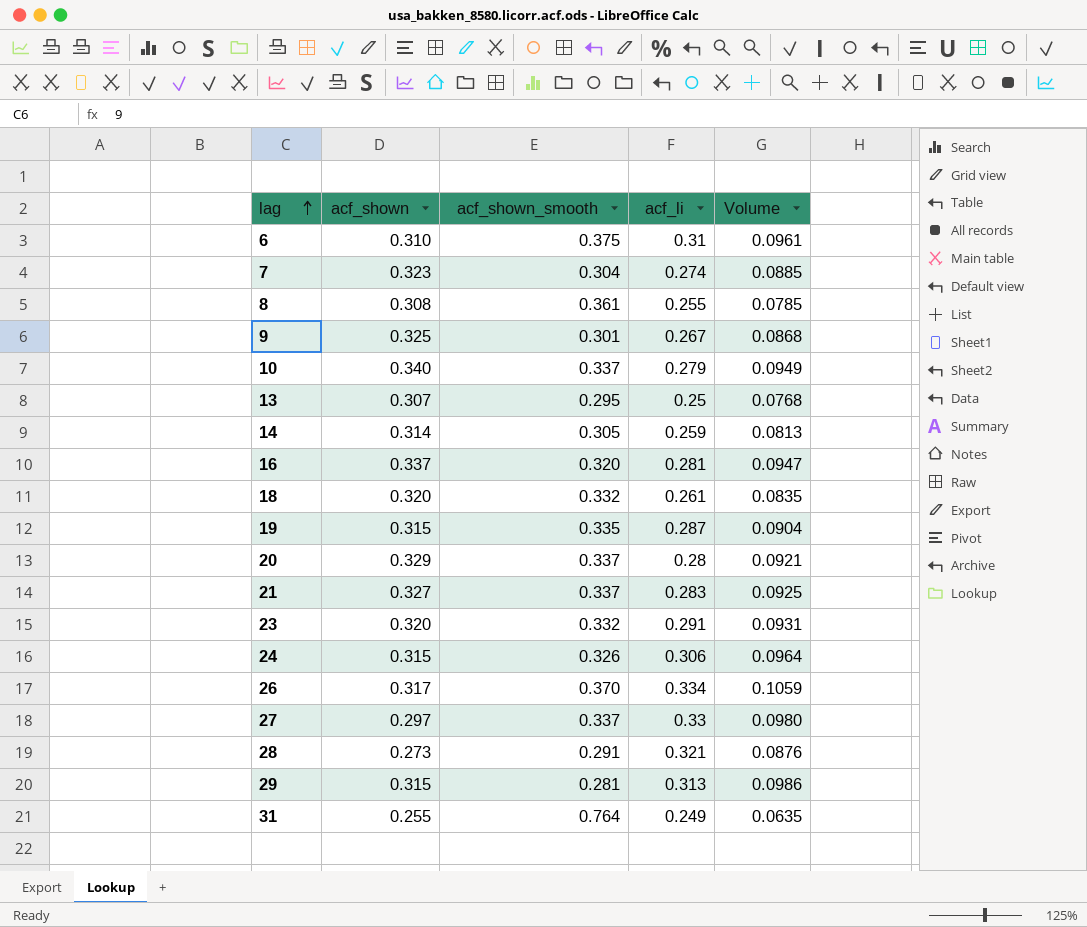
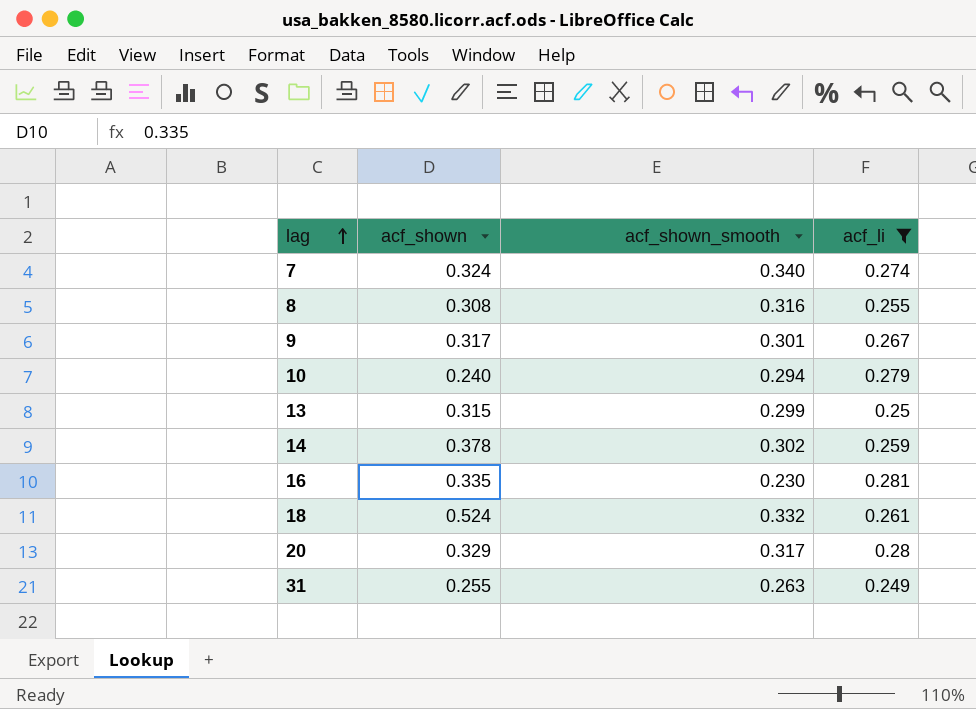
filter: none -> acf_li <= 0.281
column Volume | formula: [acf_shown] * [acf_li] -> none
7 | acf_shown: 0.323 -> 0.324
7 | acf_shown_smooth: 0.304 -> 0.340
8 | acf_shown_smooth: 0.361 -> 0.316
9 | acf_shown: 0.325 -> 0.317
10 | acf_shown: 0.340 -> 0.240
10 | acf_shown_smooth: 0.337 -> 0.294
13 | acf_shown: 0.307 -> 0.315
13 | acf_shown_smooth: 0.295 -> 0.299
14 | acf_shown: 0.314 -> 0.378
14 | acf_shown_smooth: 0.305 -> 0.302
16 | acf_shown: 0.337 -> 0.335
16 | acf_shown_smooth: 0.320 -> 0.230
18 | acf_shown: 0.320 -> 0.524
20 | acf_shown_smooth: 0.337 -> 0.317
31 | acf_shown_smooth: 0.764 -> 0.263

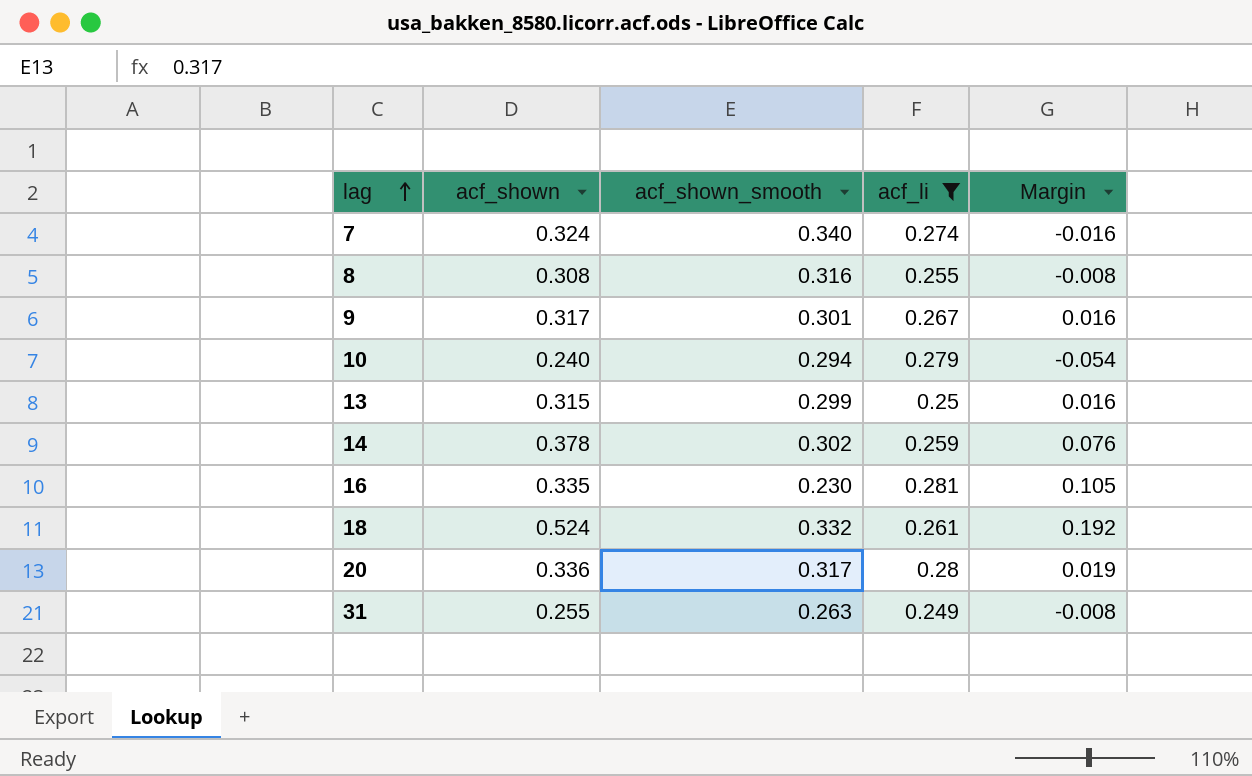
column Margin | formula: none -> [acf_shown] - [acf_shown_smooth]
20 | acf_shown: 0.329 -> 0.336

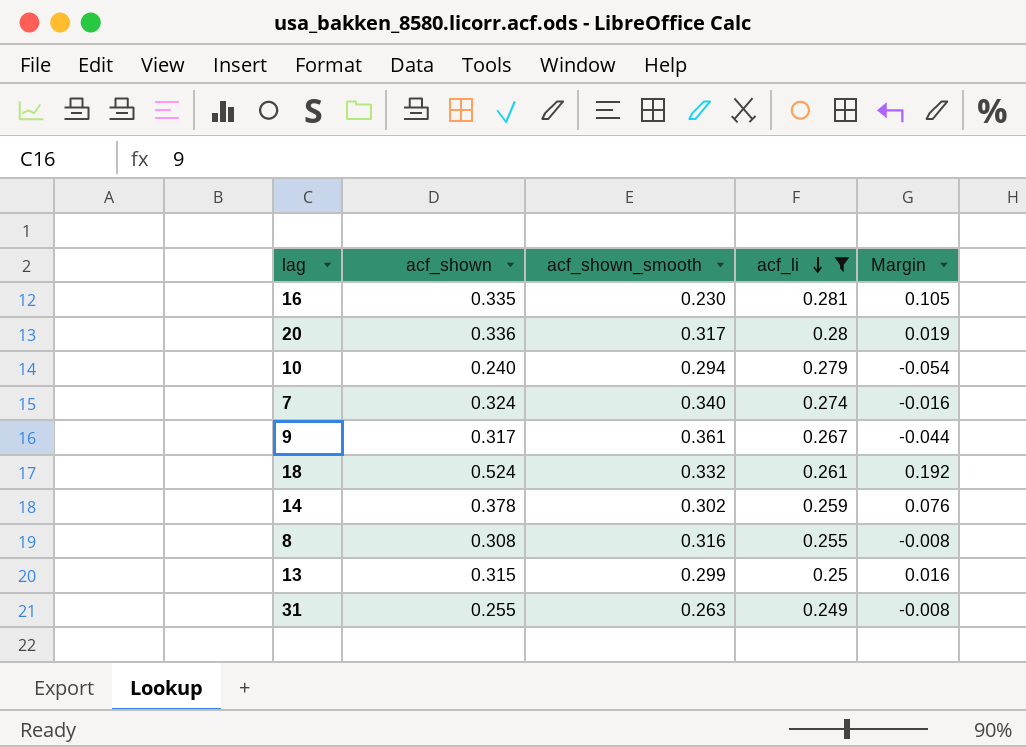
row order: lag ascending -> acf_li descending
9 | acf_shown_smooth: 0.301 -> 0.361
9 | Margin: 0.016 -> -0.044

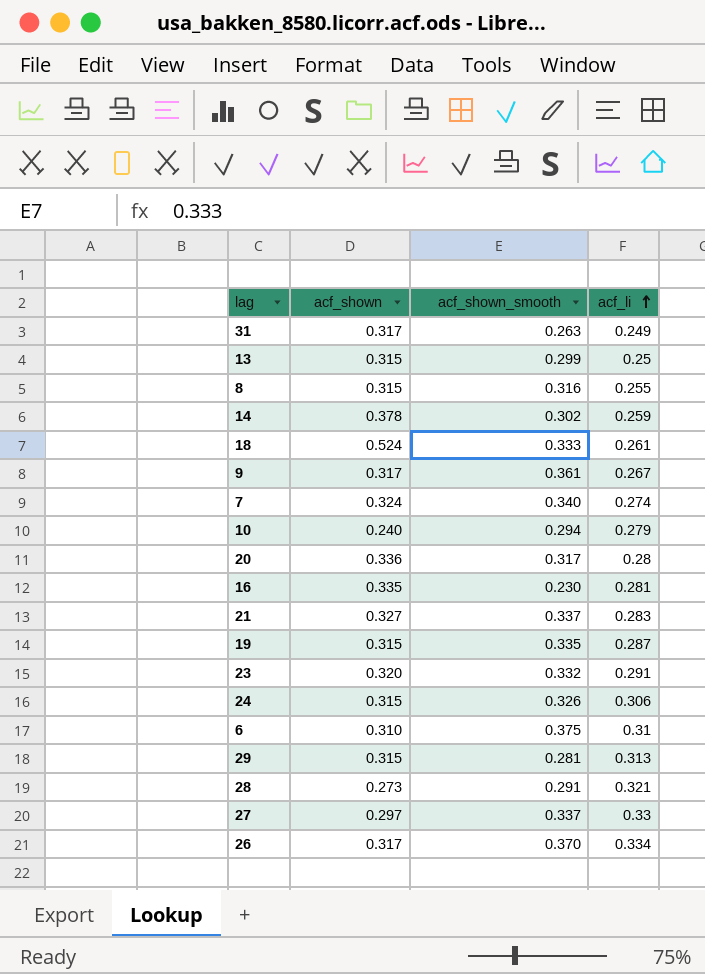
filter: acf_li <= 0.281 -> none
row order: acf_li descending -> acf_li ascending
column Margin | formula: [acf_shown] - [acf_shown_smooth] -> none
31 | acf_shown: 0.255 -> 0.317
8 | acf_shown: 0.308 -> 0.315
18 | acf_shown_smooth: 0.332 -> 0.333

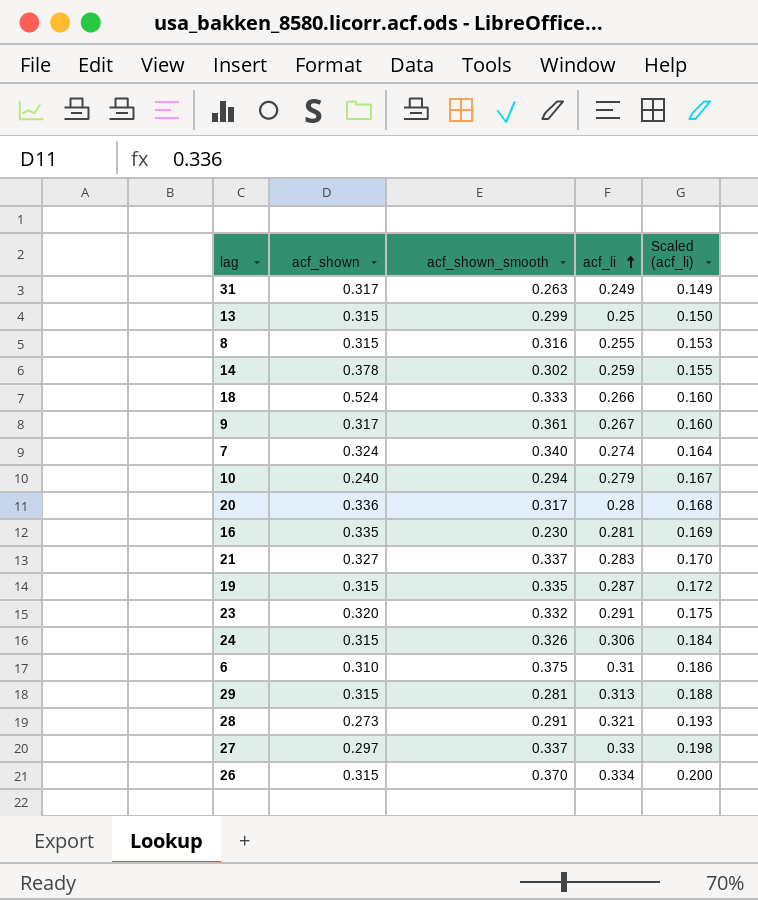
column Scaled (acf_li) | formula: none -> [acf_li] * 0.6
18 | acf_li: 0.261 -> 0.266
26 | acf_shown: 0.317 -> 0.315

